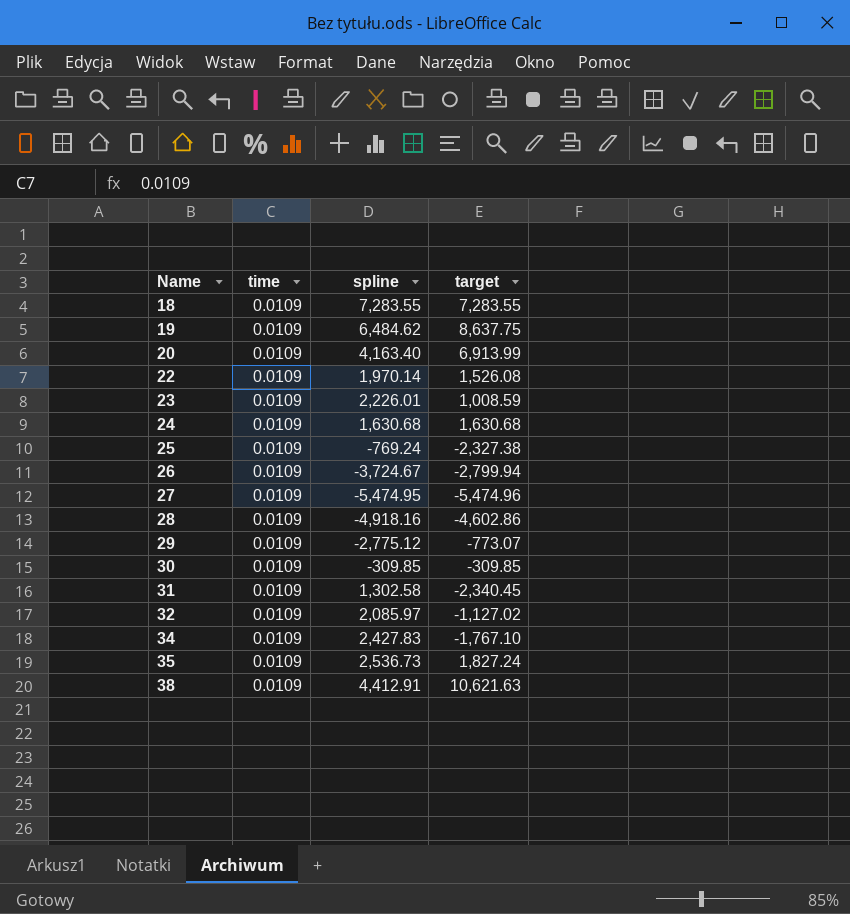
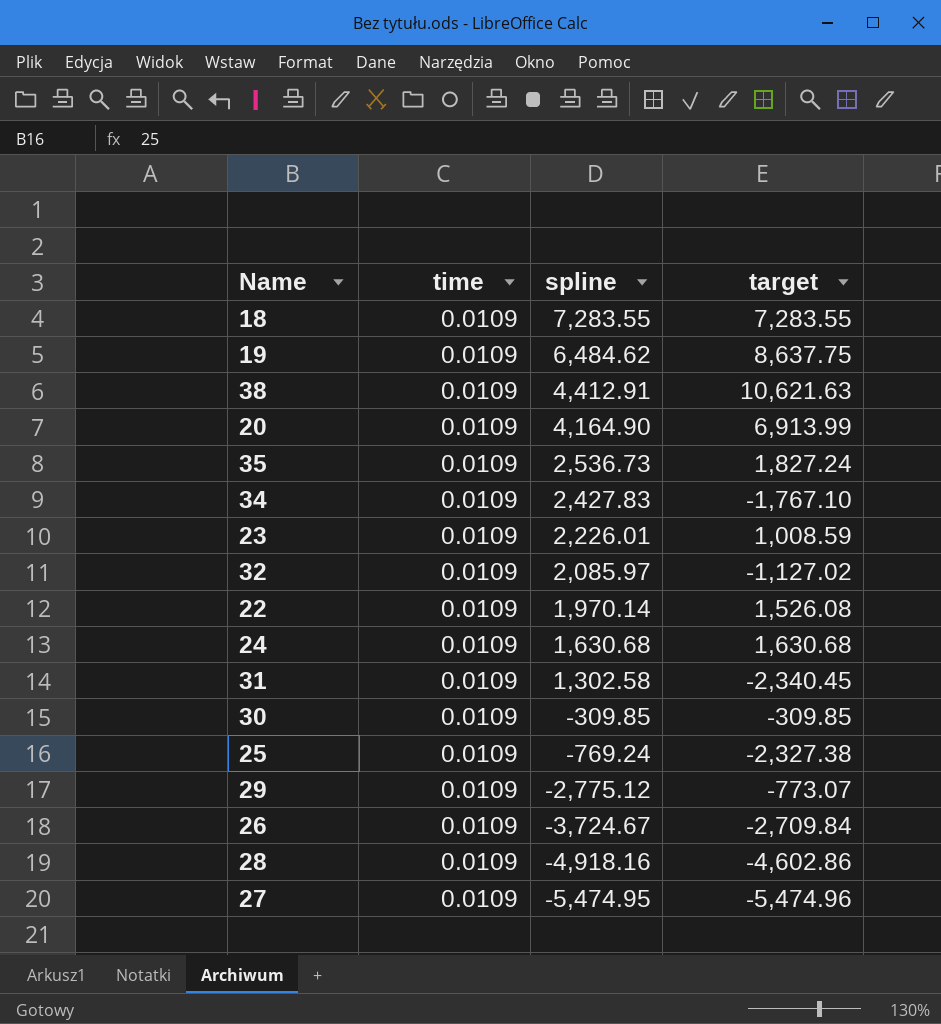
row order: Name ascending -> spline descending
20 | spline: 4,163.40 -> 4,164.90
26 | target: -2,799.94 -> -2,709.84

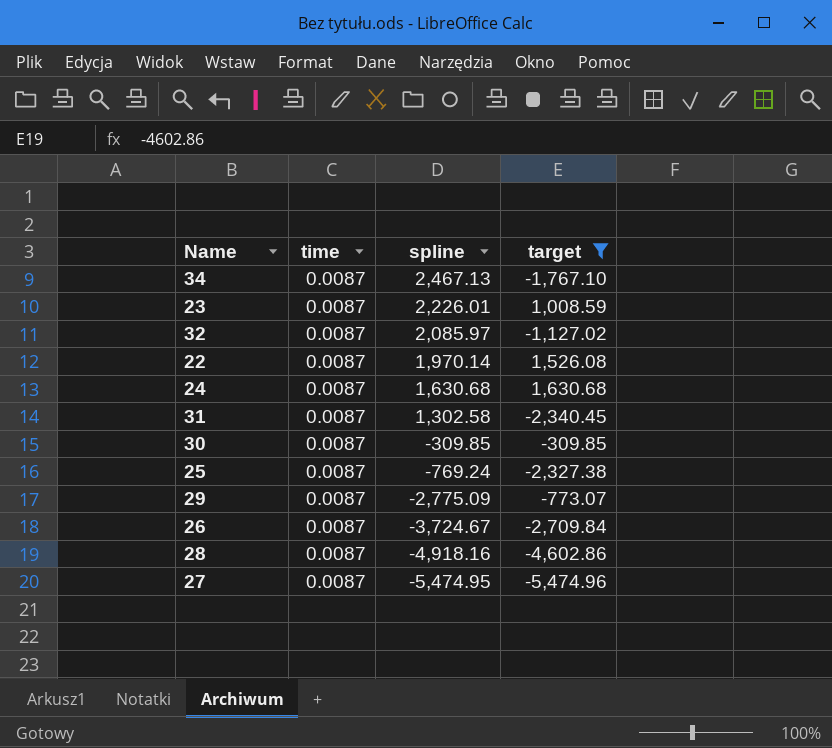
filter: none -> target <= 1,630.68
34 | time: 0.0109 -> 0.0087
34 | spline: 2,427.83 -> 2,467.13
23 | time: 0.0109 -> 0.0087
32 | time: 0.0109 -> 0.0087
22 | time: 0.0109 -> 0.0087
24 | time: 0.0109 -> 0.0087
31 | time: 0.0109 -> 0.0087
30 | time: 0.0109 -> 0.0087
25 | time: 0.0109 -> 0.0087
29 | time: 0.0109 -> 0.0087
29 | spline: -2,775.12 -> -2,775.09
26 | time: 0.0109 -> 0.0087
28 | time: 0.0109 -> 0.0087
27 | time: 0.0109 -> 0.0087

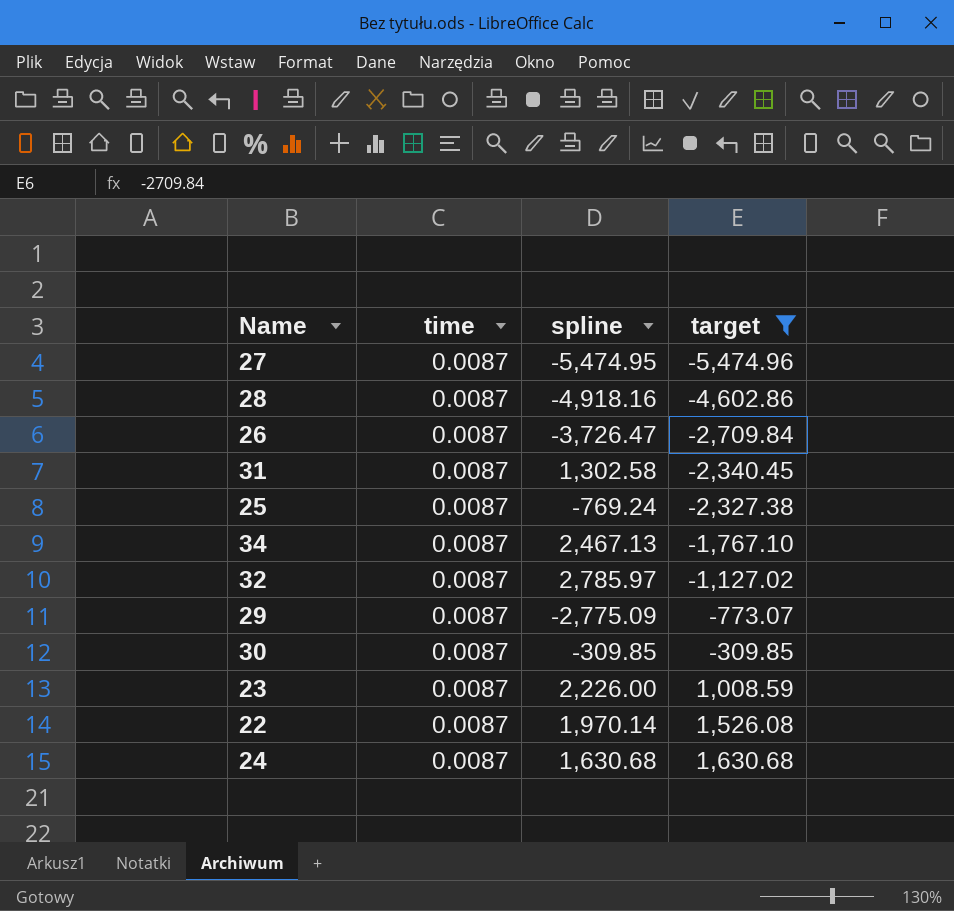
row order: spline descending -> target ascending
26 | spline: -3,724.67 -> -3,726.47
32 | spline: 2,085.97 -> 2,785.97
23 | spline: 2,226.01 -> 2,226.00

